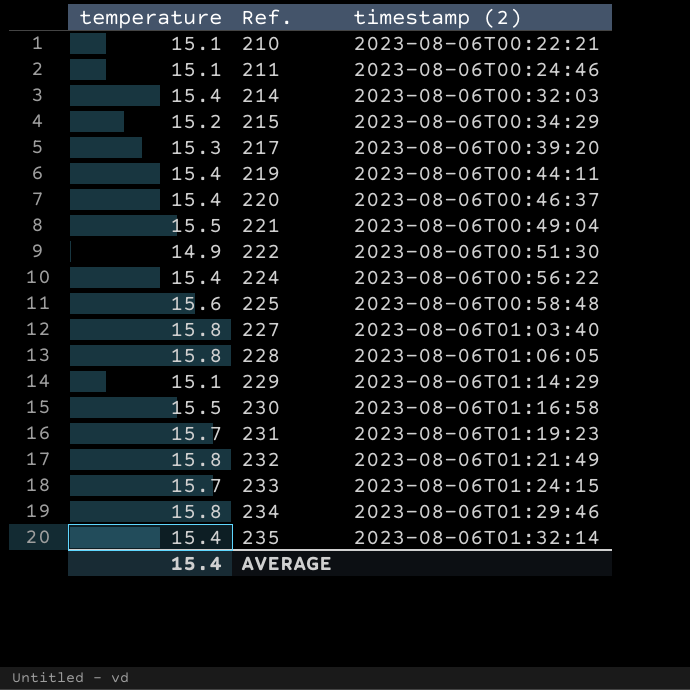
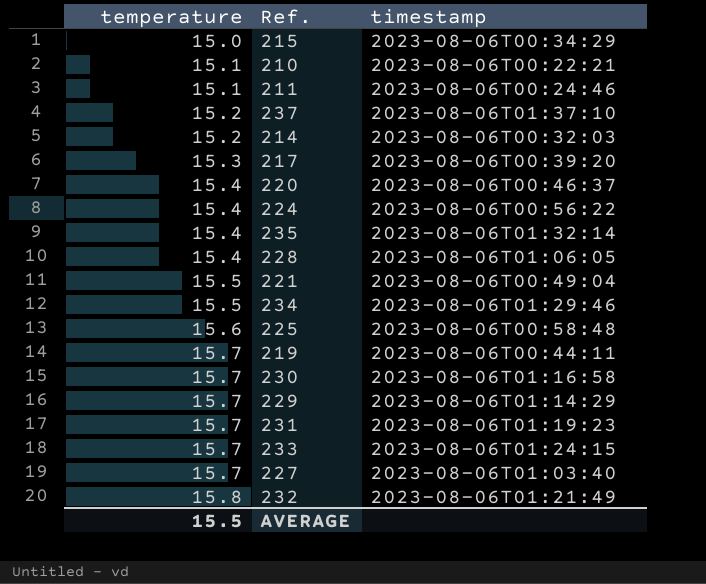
row order: Ref. ascending -> temperature ascending
column name: timestamp (2) -> timestamp
row 222: 14.9 | 2023-08-06T00:51:30 -> none
215 | temperature: 15.2 -> 15.0
row 237: none -> 15.2 | 2023-08-06T01:37:10
214 | temperature: 15.4 -> 15.2
228 | temperature: 15.8 -> 15.4
234 | temperature: 15.8 -> 15.5
219 | temperature: 15.4 -> 15.7
230 | temperature: 15.5 -> 15.7
229 | temperature: 15.1 -> 15.7
227 | temperature: 15.8 -> 15.7
AVERAGE | temperature: 15.4 -> 15.5

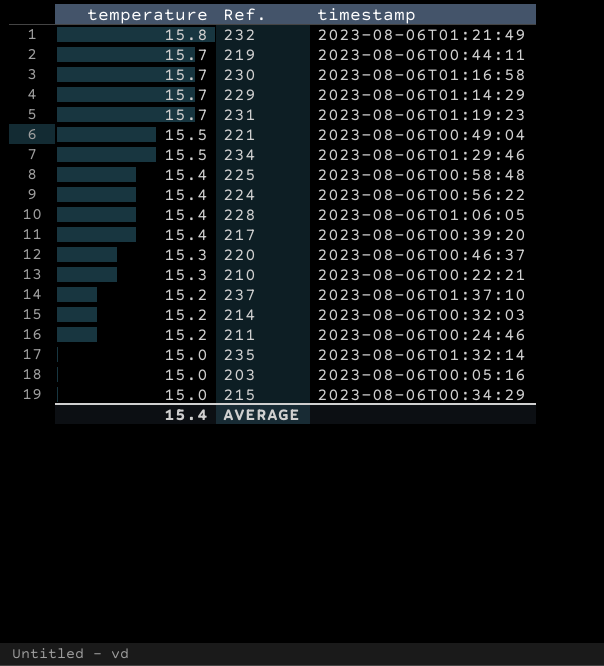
row order: temperature ascending -> temperature descending
row 233: 15.7 | 2023-08-06T01:24:15 -> none
row 227: 15.7 | 2023-08-06T01:03:40 -> none
225 | temperature: 15.6 -> 15.4
217 | temperature: 15.3 -> 15.4
220 | temperature: 15.4 -> 15.3
210 | temperature: 15.1 -> 15.3
211 | temperature: 15.1 -> 15.2
235 | temperature: 15.4 -> 15.0
row 203: none -> 15.0 | 2023-08-06T00:05:16
AVERAGE | temperature: 15.5 -> 15.4

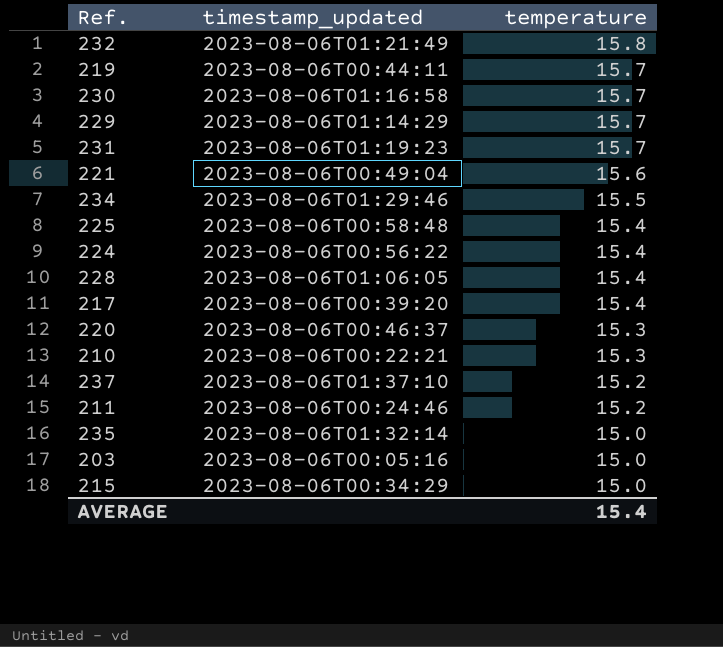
column name: timestamp -> timestamp_updated
column temperature | position: 1 -> 3
row 214: 15.2 | 2023-08-06T00:32:03 -> none
221 | temperature: 15.5 -> 15.6

